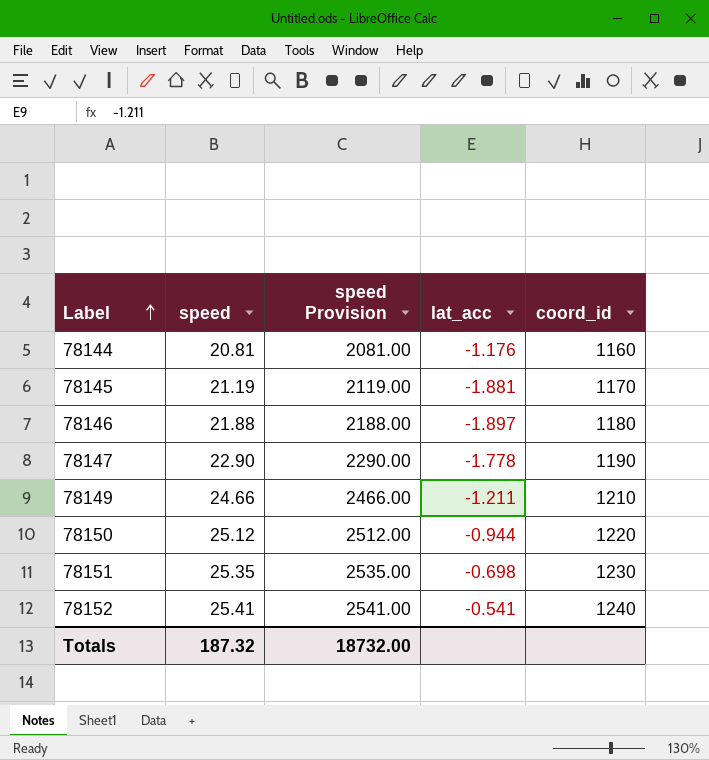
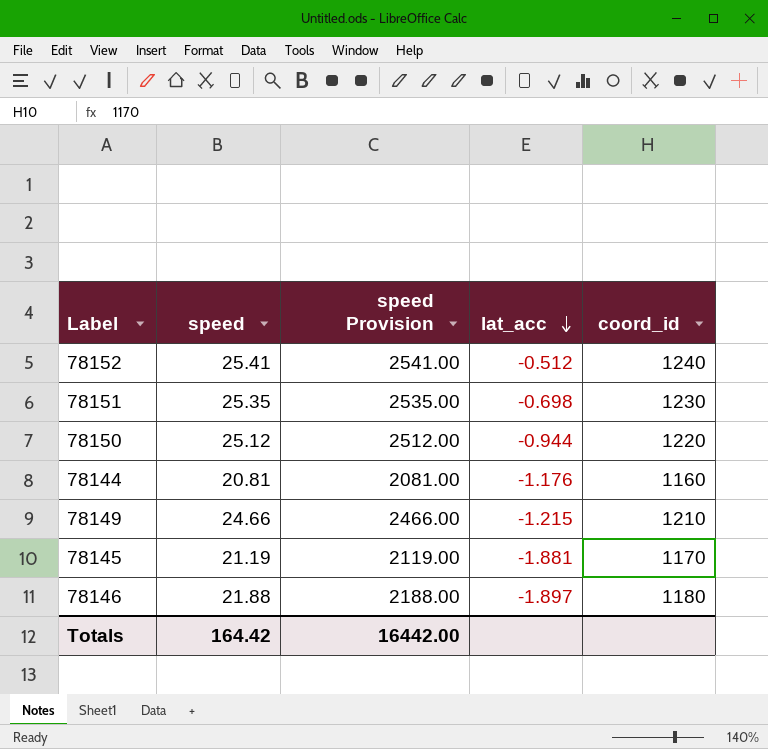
row order: Label ascending -> lat_acc descending
row 78147: 22.90 | 2290.00 | -1.778 | 1190 -> none
78152 | lat_acc: -0.541 -> -0.512
78149 | lat_acc: -1.211 -> -1.215
Totals | speed: 187.32 -> 164.42
Totals | speed Provision: 18732.00 -> 16442.00

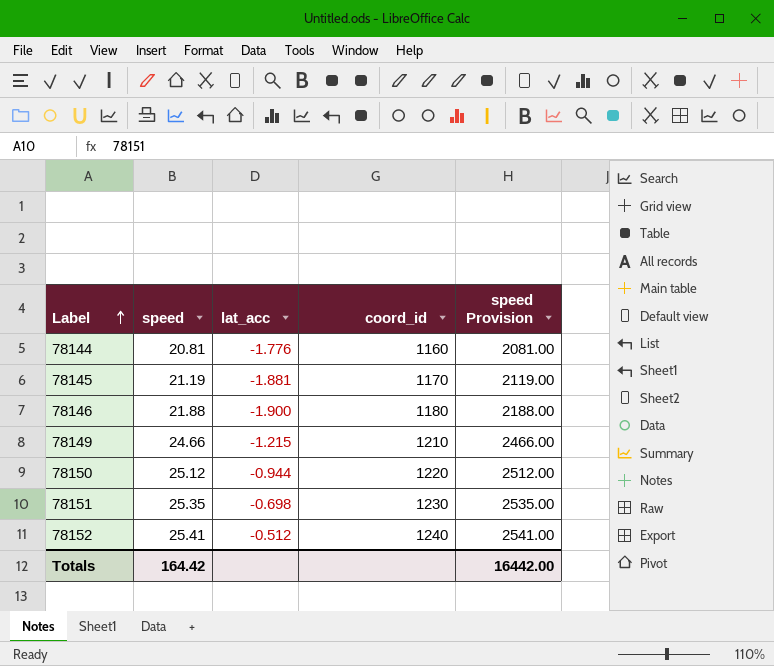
row order: lat_acc descending -> Label ascending
column speed Provision | position: 3 -> 5
78144 | lat_acc: -1.176 -> -1.776
78146 | lat_acc: -1.897 -> -1.900

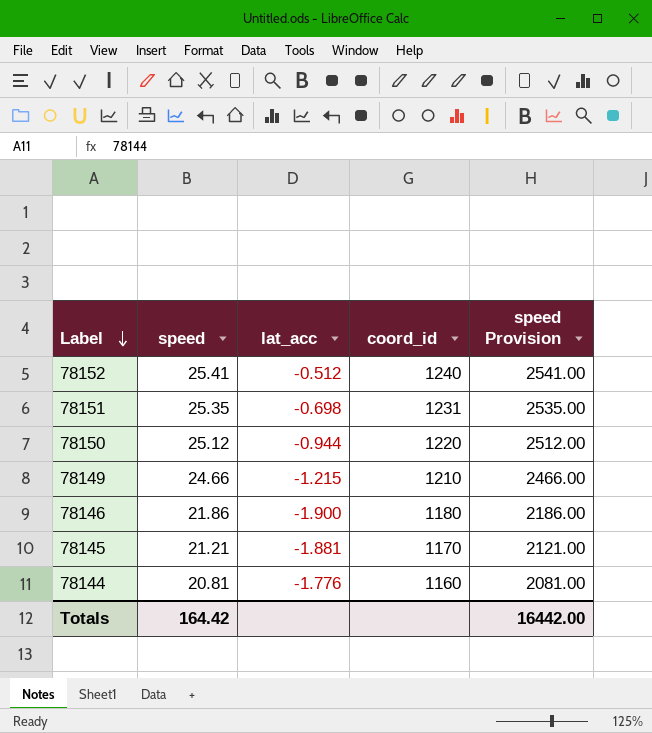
row order: Label ascending -> Label descending
78151 | coord_id: 1230 -> 1231
78146 | speed: 21.88 -> 21.86
78146 | speed Provision: 2188.00 -> 2186.00
78145 | speed: 21.19 -> 21.21
78145 | speed Provision: 2119.00 -> 2121.00

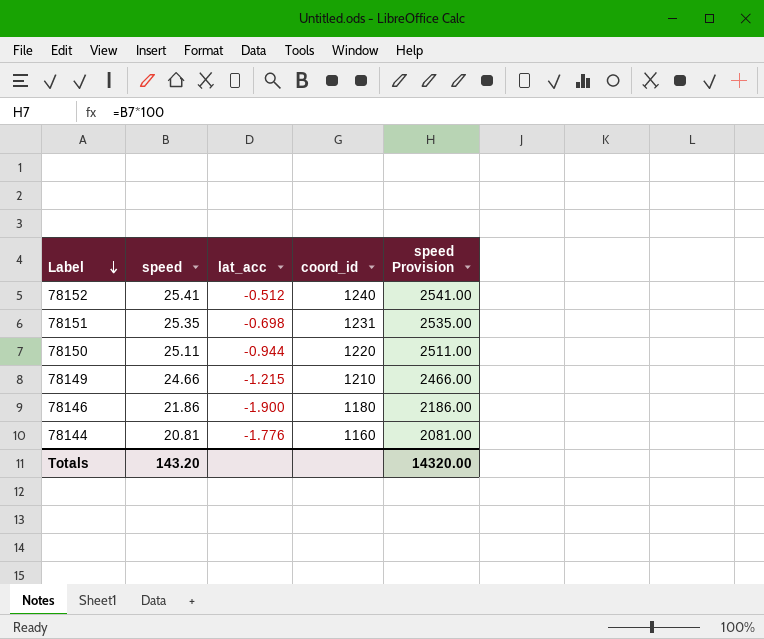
row 78145: 21.21 | -1.881 | 1170 | 2121.00 -> none
78150 | speed: 25.12 -> 25.11
78150 | speed Provision: 2512.00 -> 2511.00
Totals | speed: 164.42 -> 143.20
Totals | speed Provision: 16442.00 -> 14320.00

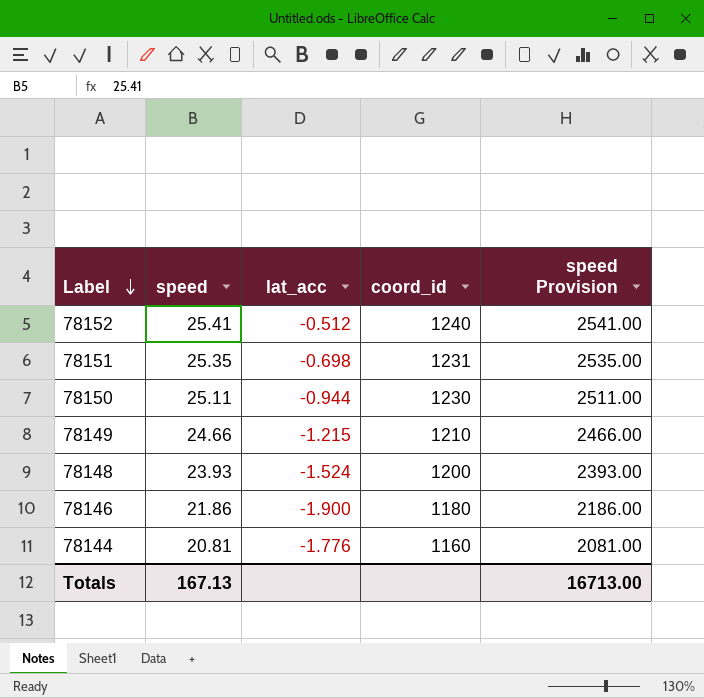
78150 | coord_id: 1220 -> 1230
row 78148: none -> 23.93 | -1.524 | 1200 | 2393.00
Totals | speed: 143.20 -> 167.13
Totals | speed Provision: 14320.00 -> 16713.00

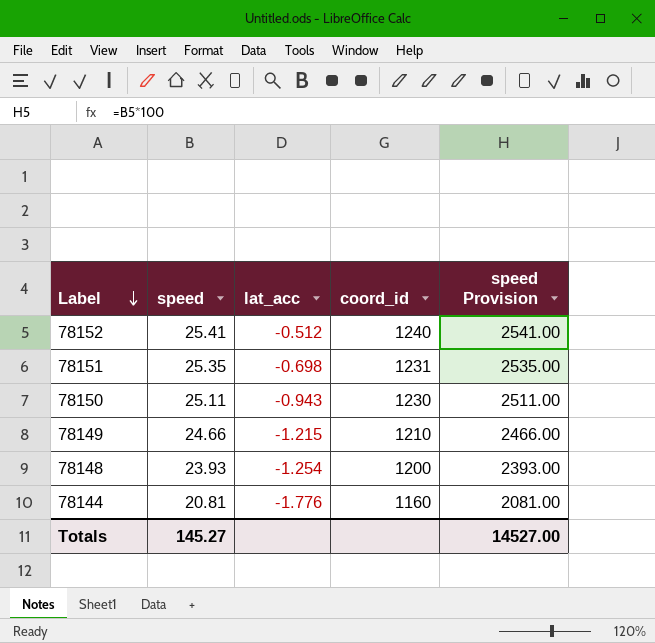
row 78146: 21.86 | -1.900 | 1180 | 2186.00 -> none
78150 | lat_acc: -0.944 -> -0.943
78148 | lat_acc: -1.524 -> -1.254
Totals | speed: 167.13 -> 145.27
Totals | speed Provision: 16713.00 -> 14527.00

